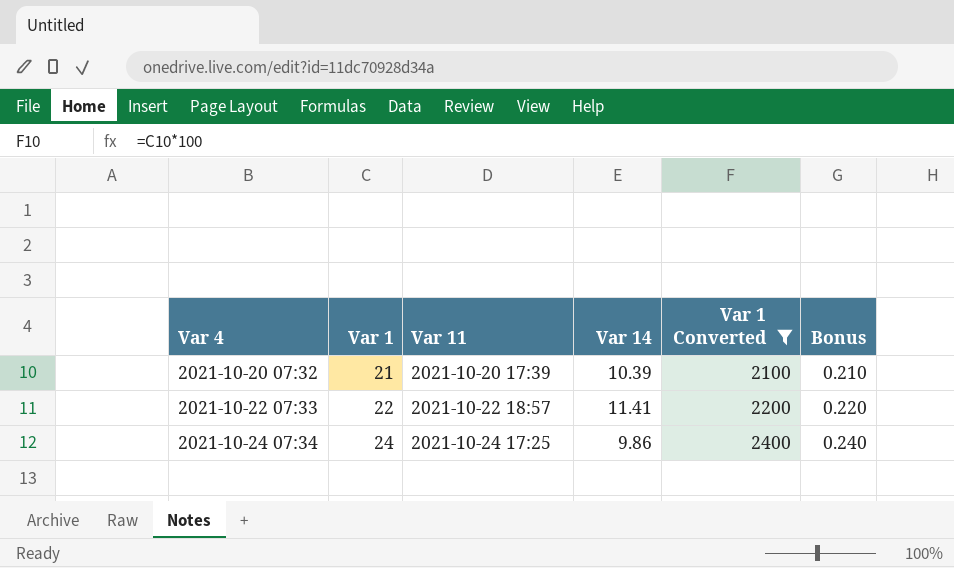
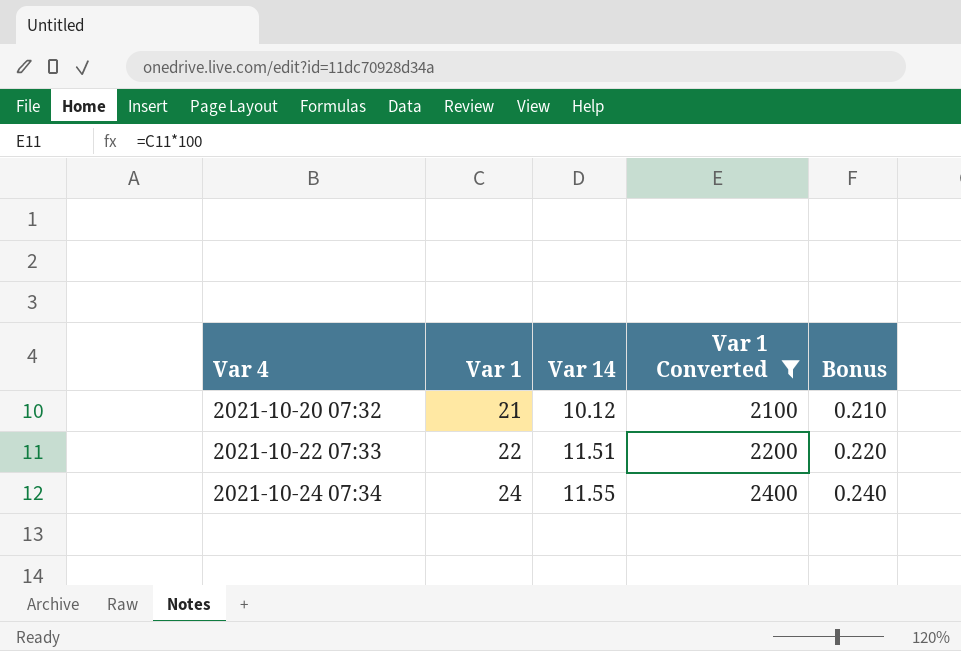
column Var 11 | position: 3 -> none
2021-10-20 07:32 | Var 14: 10.39 -> 10.12
2021-10-22 07:33 | Var 14: 11.41 -> 11.51
2021-10-24 07:34 | Var 14: 9.86 -> 11.55

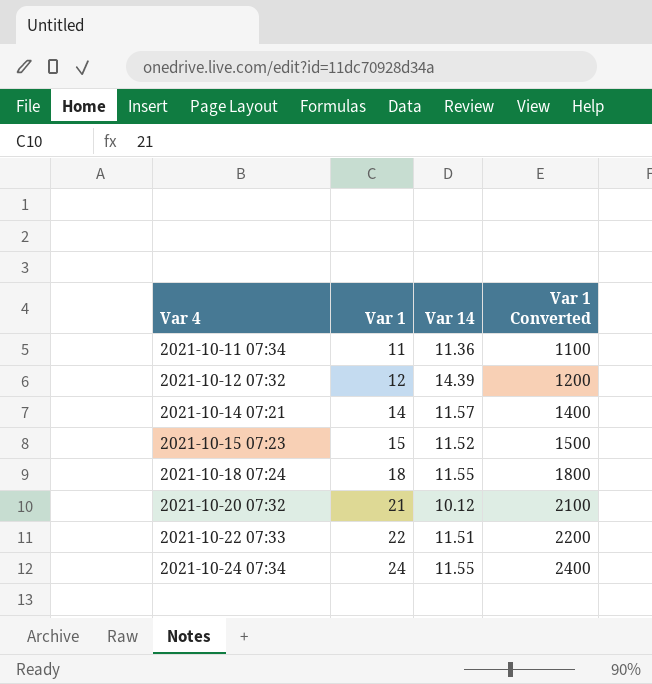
filter: Var 1 Converted >= 2100 -> none
column Bonus | formula: [Var 1] * 0.01 -> none

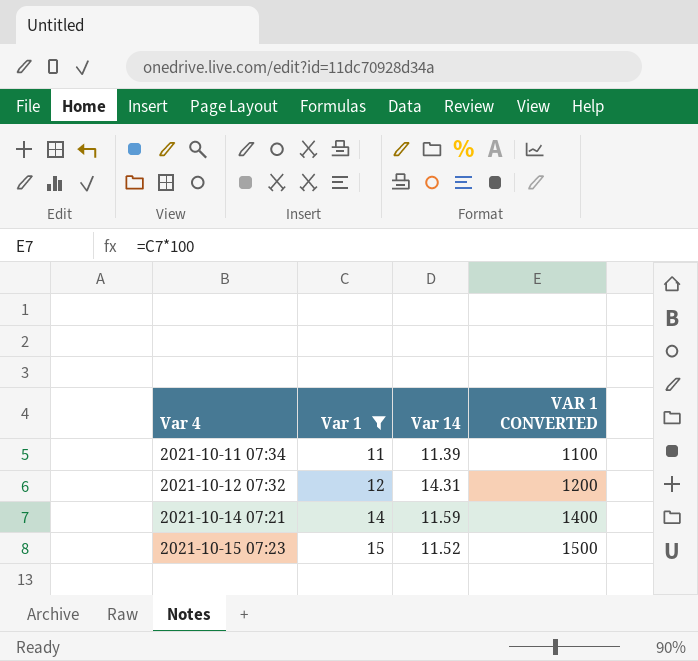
filter: none -> Var 1 <= 15
column name: Var 1 Converted -> VAR 1 CONVERTED
2021-10-11 07:34 | Var 14: 11.36 -> 11.39
2021-10-12 07:32 | Var 14: 14.39 -> 14.31
2021-10-14 07:21 | Var 14: 11.57 -> 11.59

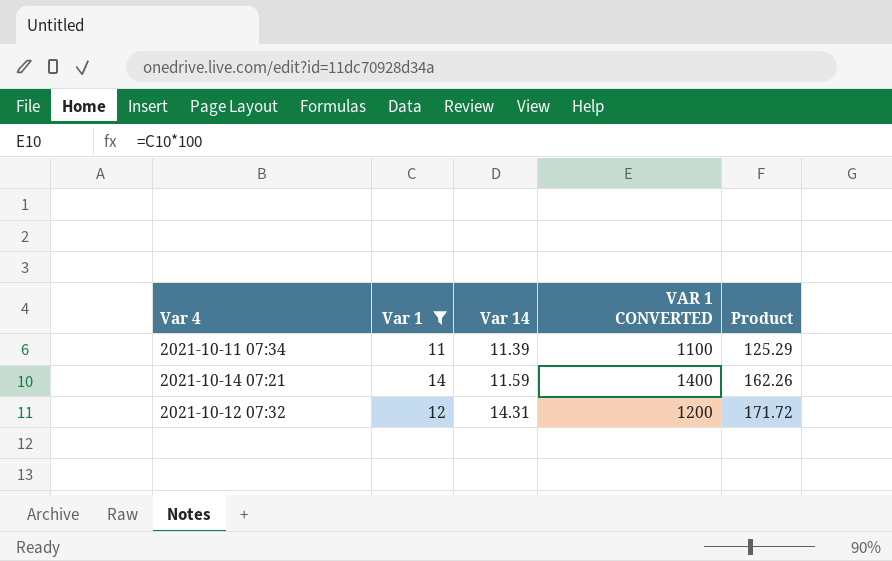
row order: Var 4 ascending -> Var 14 ascending
column Product | formula: none -> [Var 1] * [Var 14]
row 2021-10-15 07:23: 15 | 11.52 | 1500 -> none

